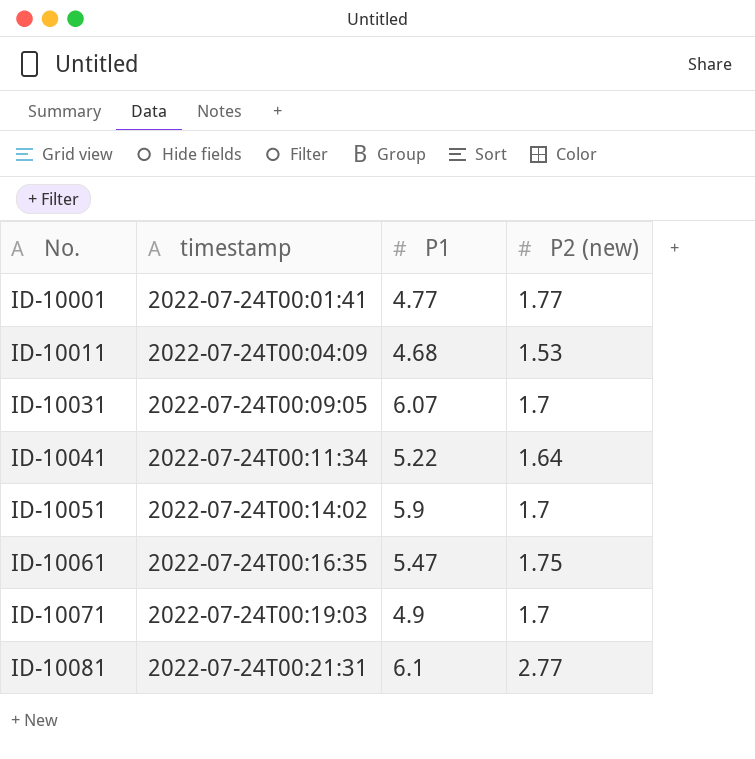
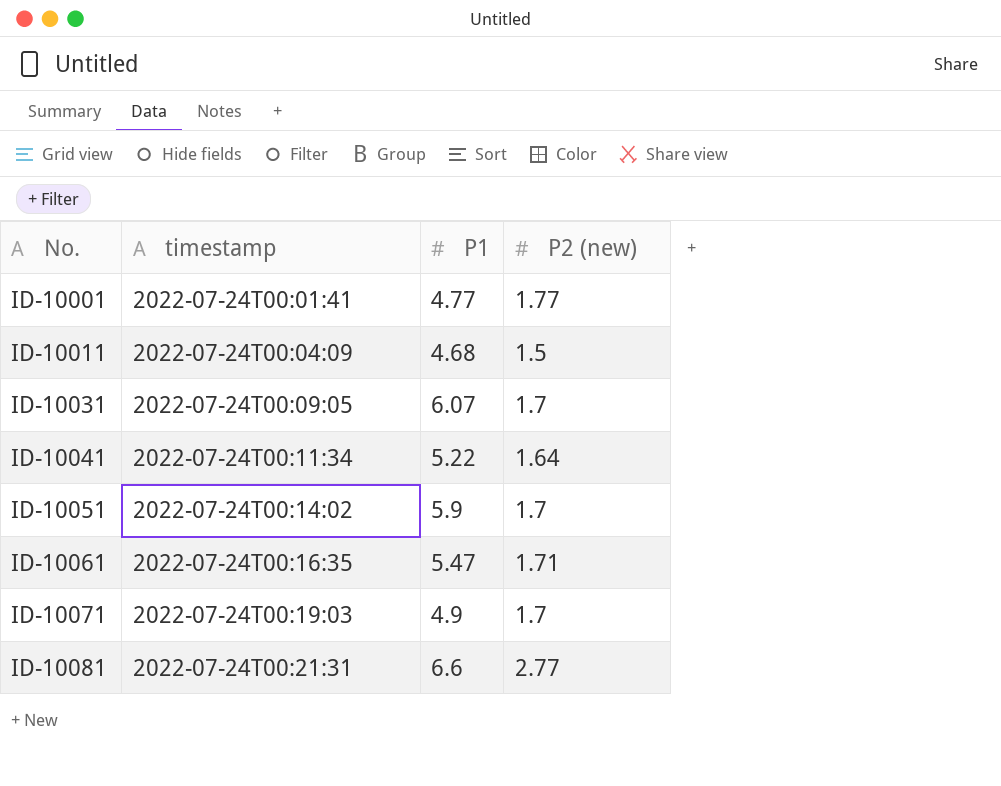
ID-10011 | P2 (new): 1.53 -> 1.5
ID-10061 | P2 (new): 1.75 -> 1.71
ID-10081 | P1: 6.1 -> 6.6

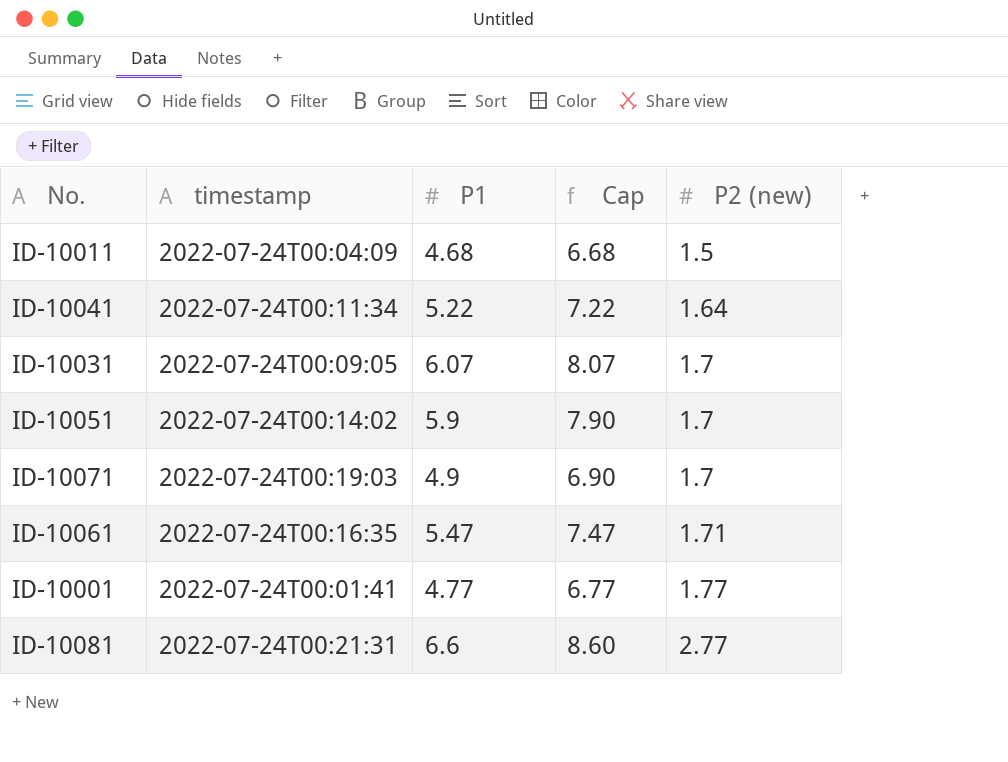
row order: No. ascending -> P2 (new) ascending
column Cap | formula: none -> [P1] + 2

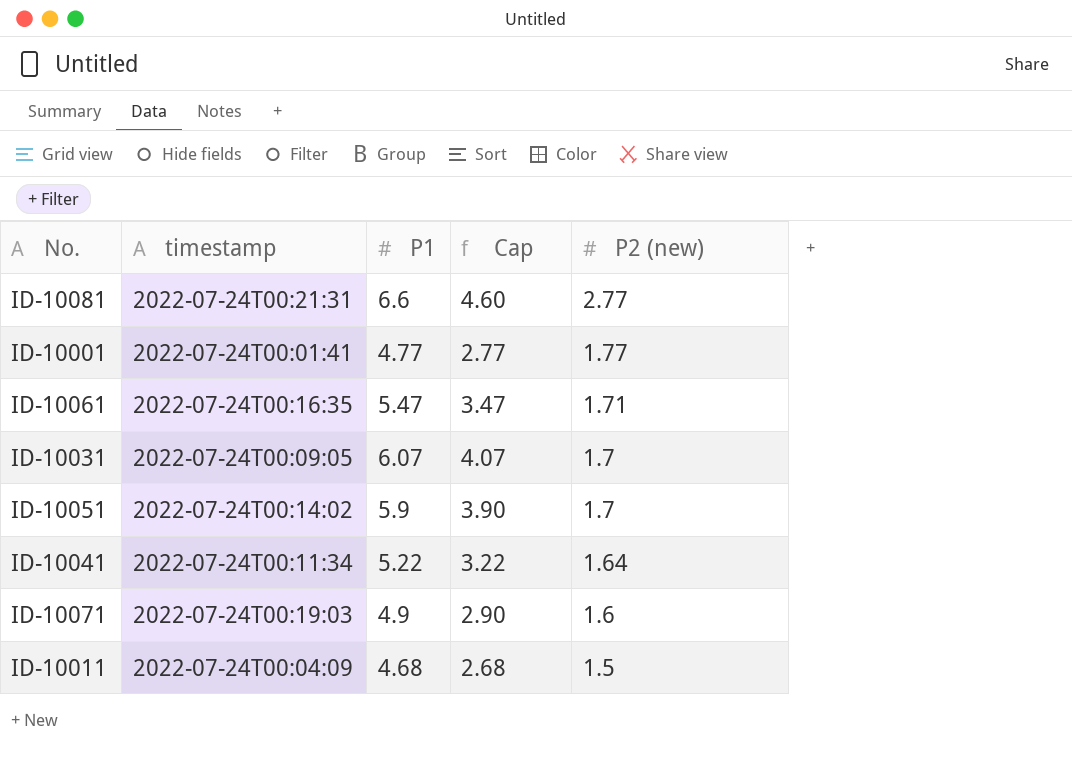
row order: P2 (new) ascending -> P2 (new) descending
column Cap | formula: [P1] + 2 -> [P1] - 2
ID-10071 | P2 (new): 1.7 -> 1.6

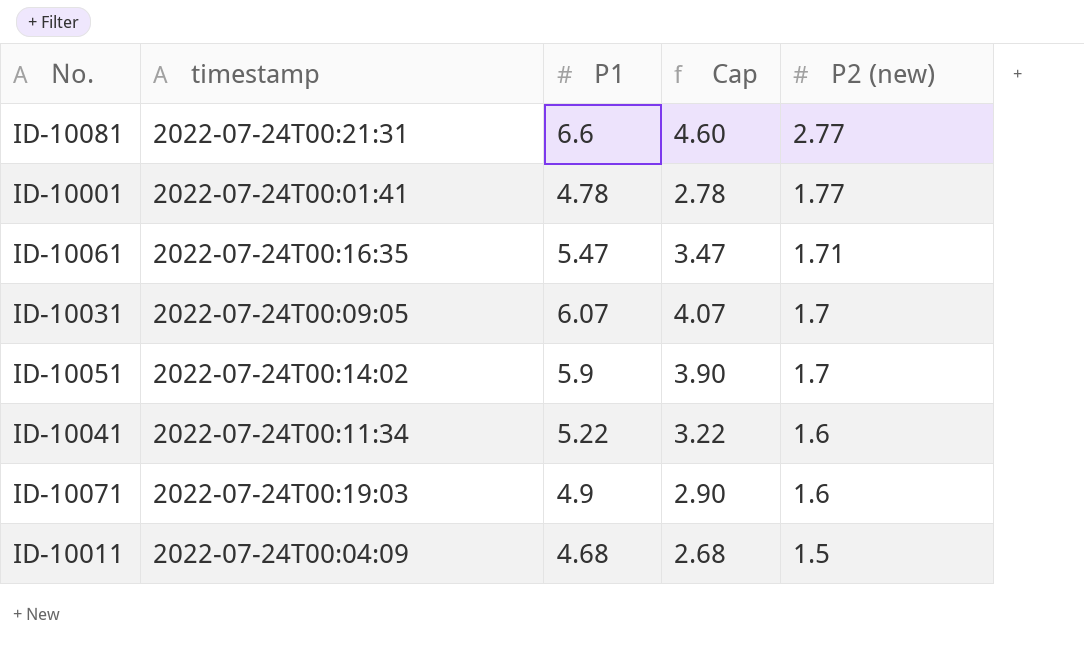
ID-10001 | P1: 4.77 -> 4.78
ID-10001 | Cap: 2.77 -> 2.78
ID-10041 | P2 (new): 1.64 -> 1.6

